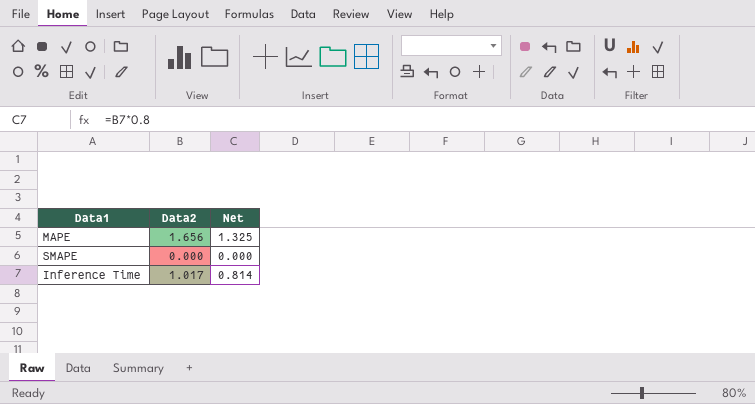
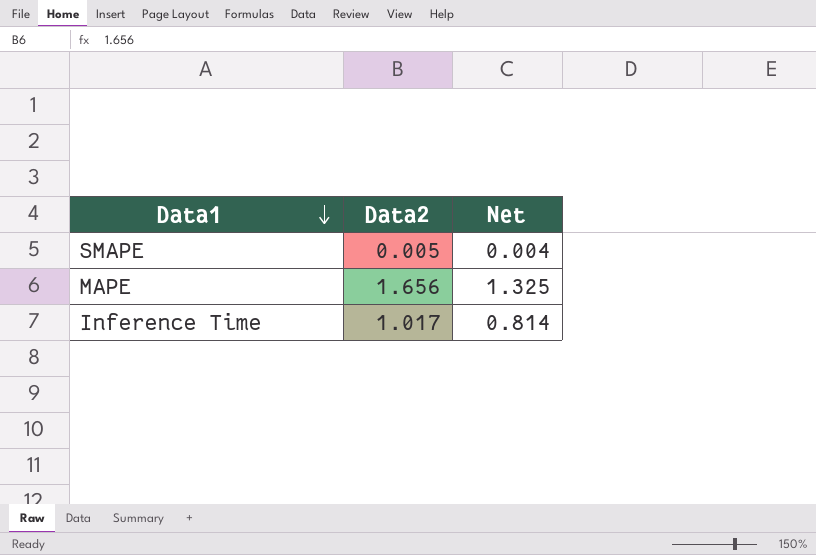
row order: none -> Data1 descending
SMAPE | Data2: 0.000 -> 0.005
SMAPE | Net: 0.000 -> 0.004

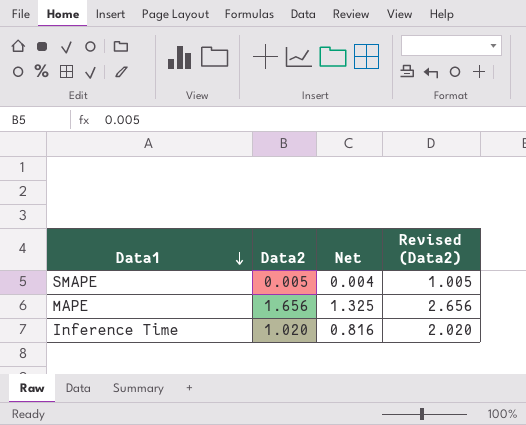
column Revised (Data2) | formula: none -> [Data2] + 1
Inference Time | Data2: 1.017 -> 1.020
Inference Time | Net: 0.814 -> 0.816

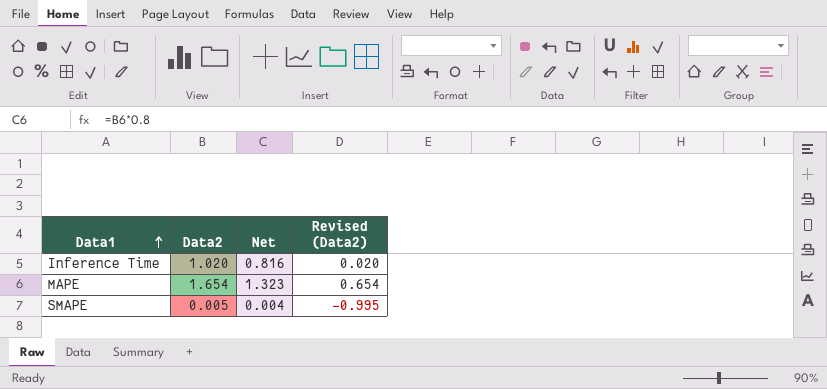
row order: Data1 descending -> Data1 ascending
column Revised (Data2) | formula: [Data2] + 1 -> [Data2] - 1
MAPE | Data2: 1.656 -> 1.654
MAPE | Net: 1.325 -> 1.323

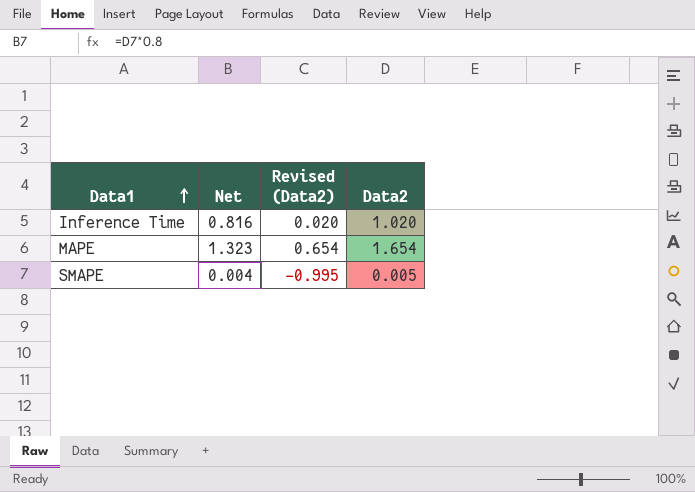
column Data2 | position: 2 -> 4

